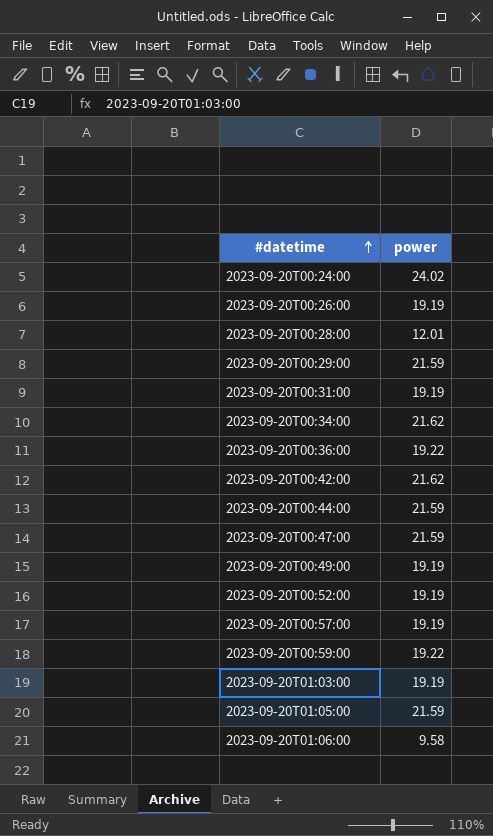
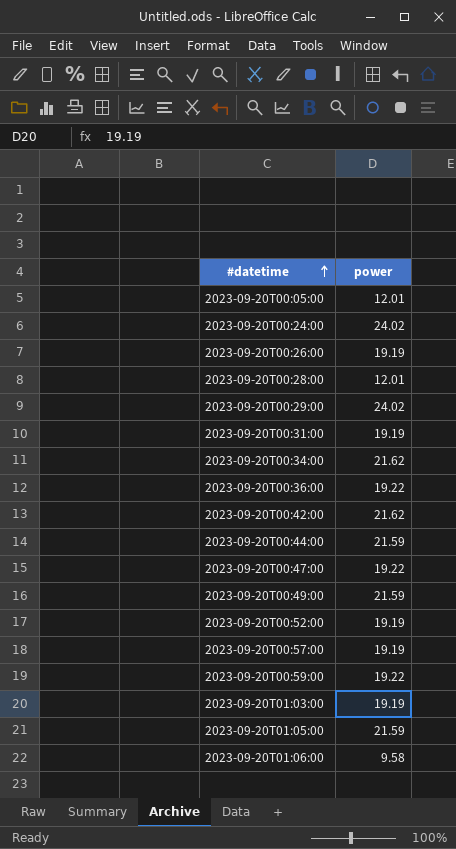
row 2023-09-20T00:05:00: none -> 12.01
2023-09-20T00:29:00 | power: 21.59 -> 24.02
2023-09-20T00:47:00 | power: 21.59 -> 19.22
2023-09-20T00:49:00 | power: 19.19 -> 21.59

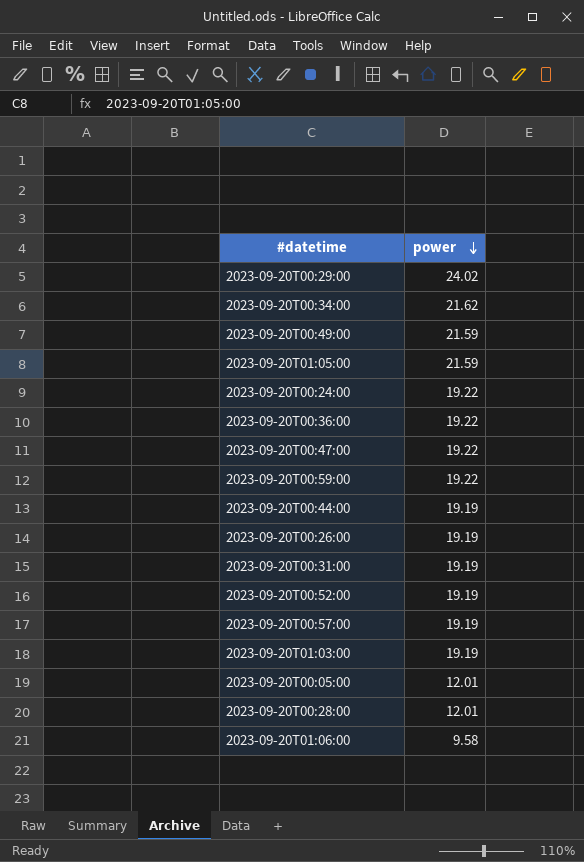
row order: #datetime ascending -> power descending
row 2023-09-20T00:42:00: 21.62 -> none
2023-09-20T00:24:00 | power: 24.02 -> 19.22
2023-09-20T00:44:00 | power: 21.59 -> 19.19

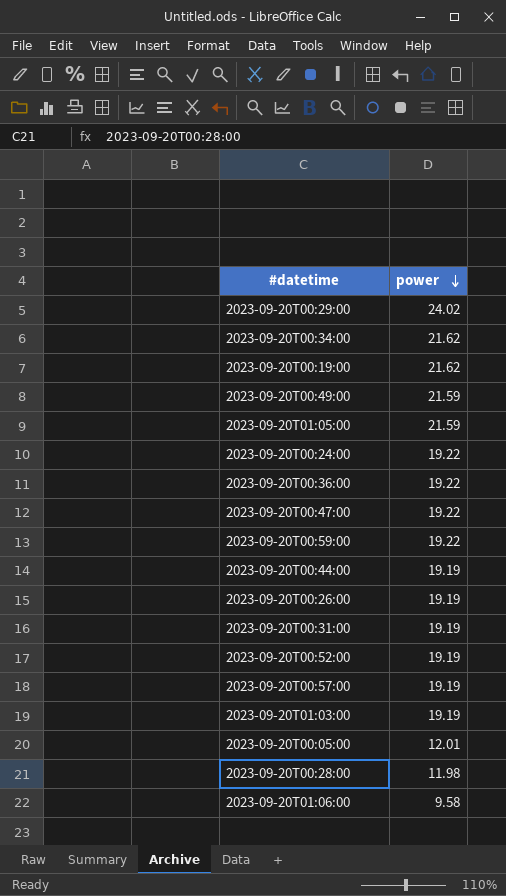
row 2023-09-20T00:19:00: none -> 21.62
2023-09-20T00:28:00 | power: 12.01 -> 11.98

